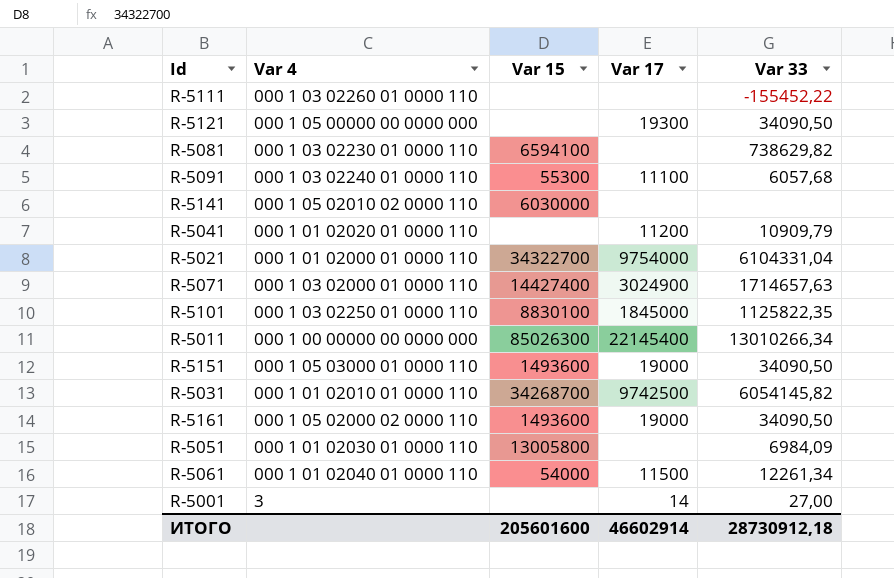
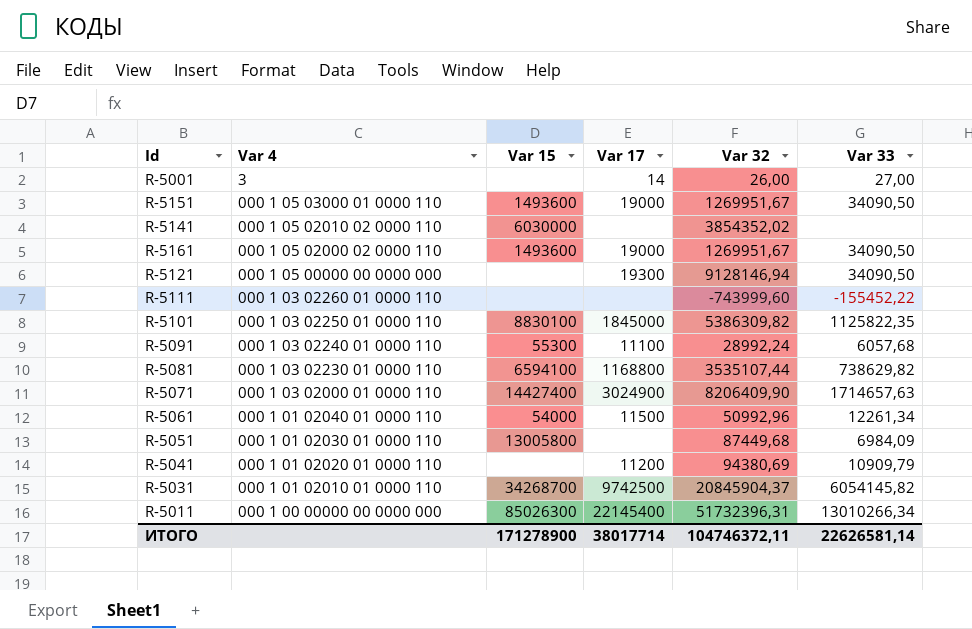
row order: none -> Var 4 descending
column Var 32 | position: none -> 5
row R-5021: 000 1 01 02000 01 0000 110 | 34322700 | 9754000 | 6104331,04 -> none
R-5081 | Var 17: none -> 1168800
ИТОГО | Var 15: 205601600 -> 171278900
ИТОГО | Var 17: 46602914 -> 38017714
ИТОГО | Var 33: 28730912,18 -> 22626581,14

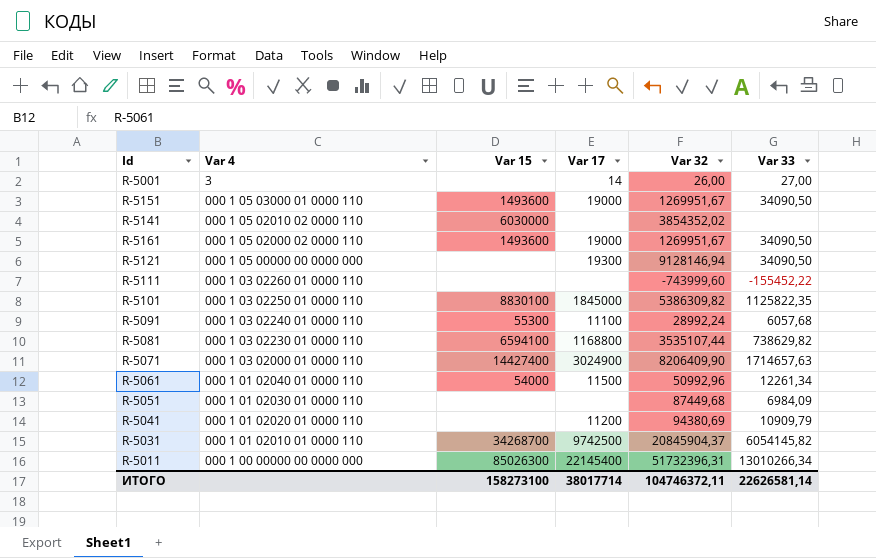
R-5051 | Var 15: 13005800 -> none
ИТОГО | Var 15: 171278900 -> 158273100

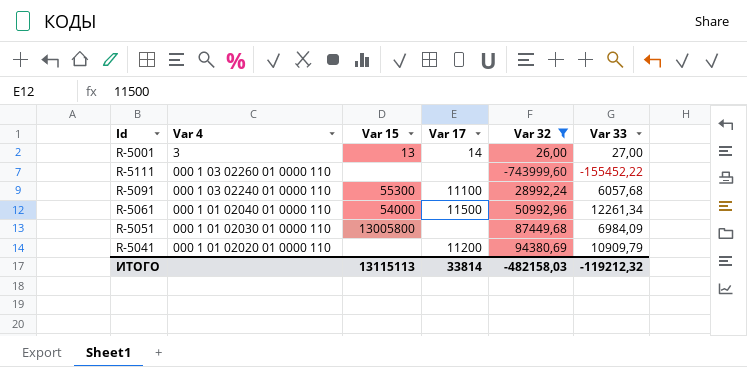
filter: none -> Var 32 <= 94380,69
R-5001 | Var 15: none -> 13
R-5051 | Var 15: none -> 13005800
ИТОГО | Var 15: 158273100 -> 13115113
ИТОГО | Var 17: 38017714 -> 33814
ИТОГО | Var 32: 104746372,11 -> -482158,03
ИТОГО | Var 33: 22626581,14 -> -119212,32

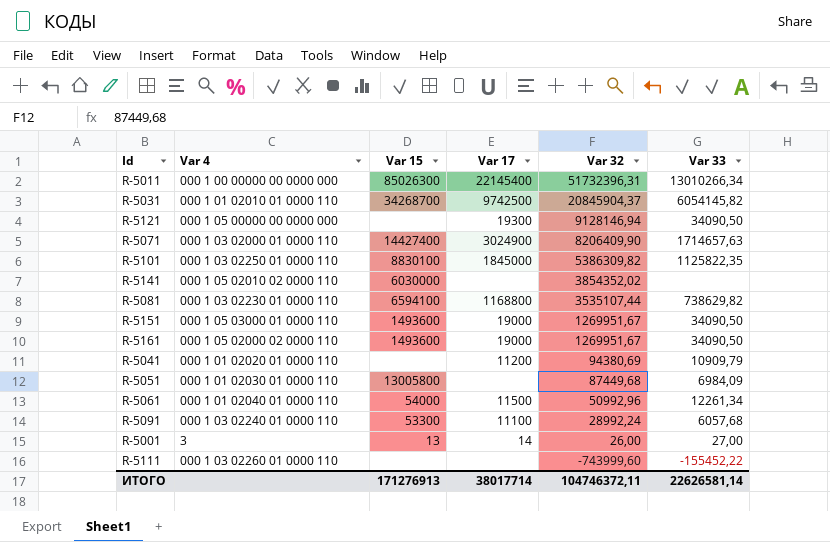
filter: Var 32 <= 94380,69 -> none
row order: Var 4 descending -> Var 32 descending
R-5091 | Var 15: 55300 -> 53300
ИТОГО | Var 15: 13115113 -> 171276913
ИТОГО | Var 17: 33814 -> 38017714
ИТОГО | Var 32: -482158,03 -> 104746372,11
ИТОГО | Var 33: -119212,32 -> 22626581,14

